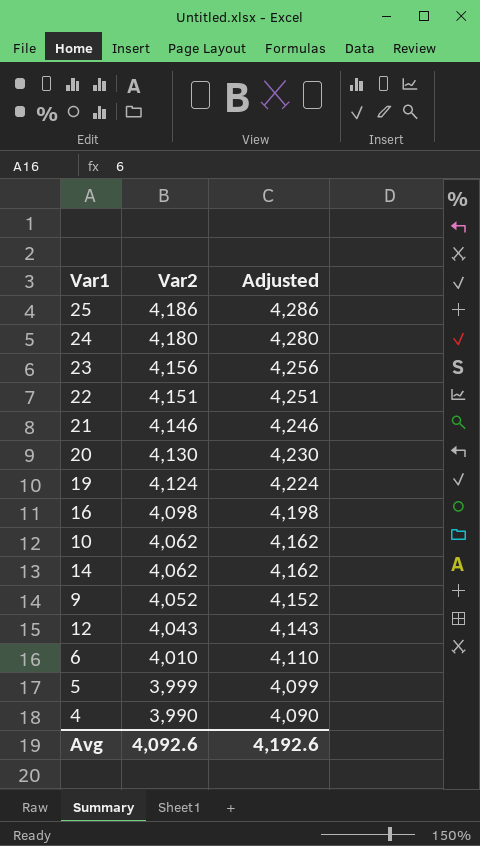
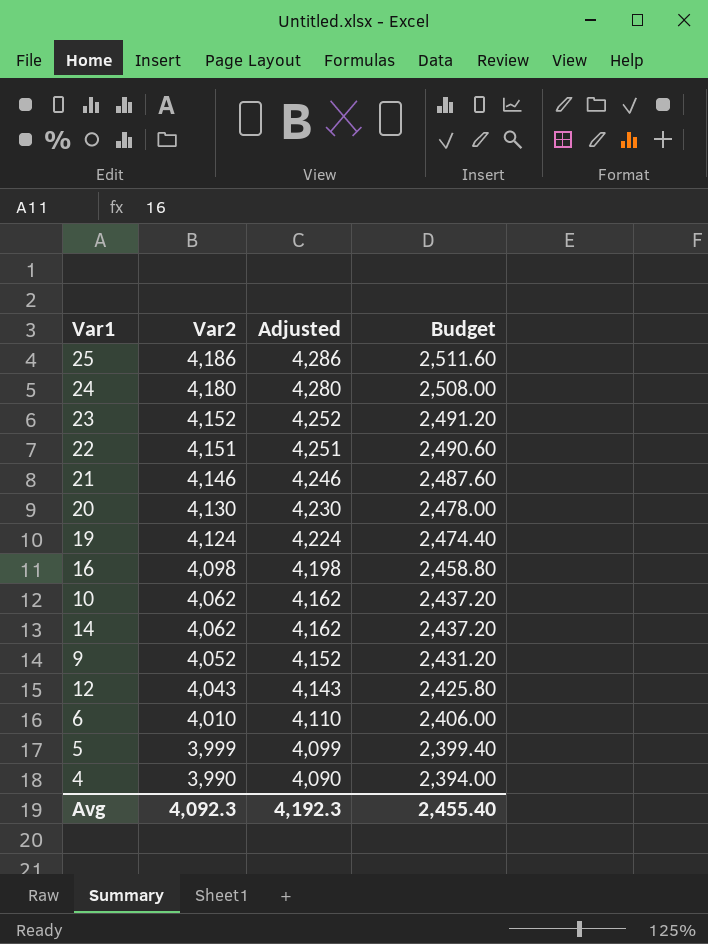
column Budget | formula: none -> [Var2] * 0.6
23 | Var2: 4,156 -> 4,152
23 | Adjusted: 4,256 -> 4,252
Avg | Var2: 4,092.6 -> 4,092.3
Avg | Adjusted: 4,192.6 -> 4,192.3

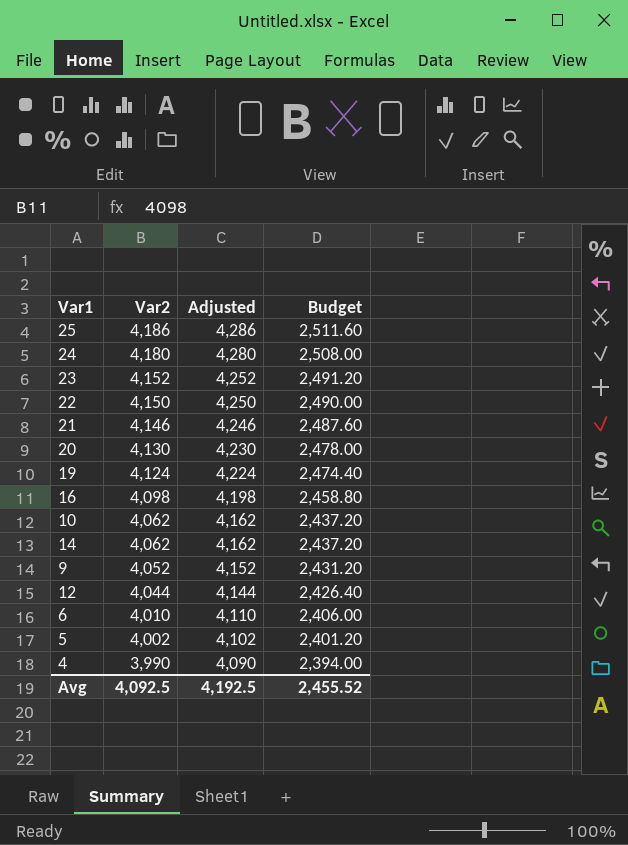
22 | Var2: 4,151 -> 4,150
22 | Adjusted: 4,251 -> 4,250
22 | Budget: 2,490.60 -> 2,490.00
12 | Var2: 4,043 -> 4,044
12 | Adjusted: 4,143 -> 4,144
12 | Budget: 2,425.80 -> 2,426.40
5 | Var2: 3,999 -> 4,002
5 | Adjusted: 4,099 -> 4,102
5 | Budget: 2,399.40 -> 2,401.20
Avg | Var2: 4,092.3 -> 4,092.5
Avg | Adjusted: 4,192.3 -> 4,192.5
Avg | Budget: 2,455.40 -> 2,455.52

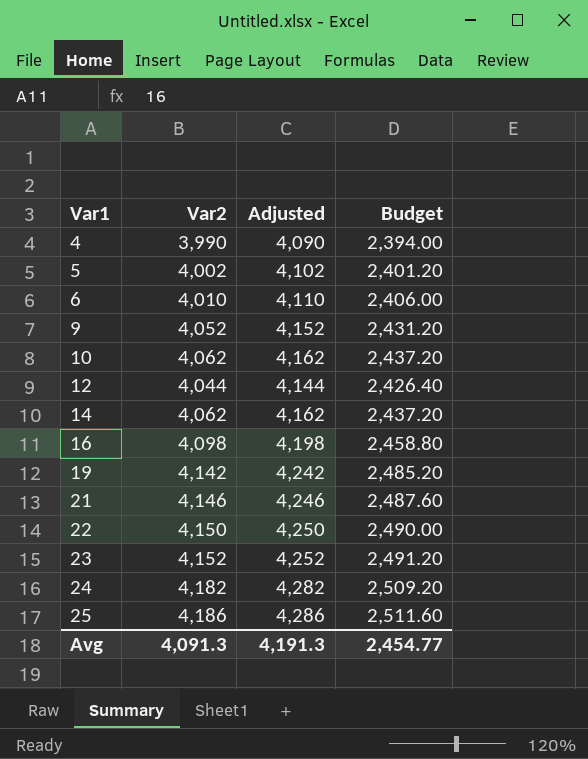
row order: Var2 descending -> Var1 ascending
row 20: 4,130 | 4,230 | 2,478.00 -> none
19 | Var2: 4,124 -> 4,142
19 | Adjusted: 4,224 -> 4,242
19 | Budget: 2,474.40 -> 2,485.20
24 | Var2: 4,180 -> 4,182
24 | Adjusted: 4,280 -> 4,282
24 | Budget: 2,508.00 -> 2,509.20
Avg | Var2: 4,092.5 -> 4,091.3
Avg | Adjusted: 4,192.5 -> 4,191.3
Avg | Budget: 2,455.52 -> 2,454.77

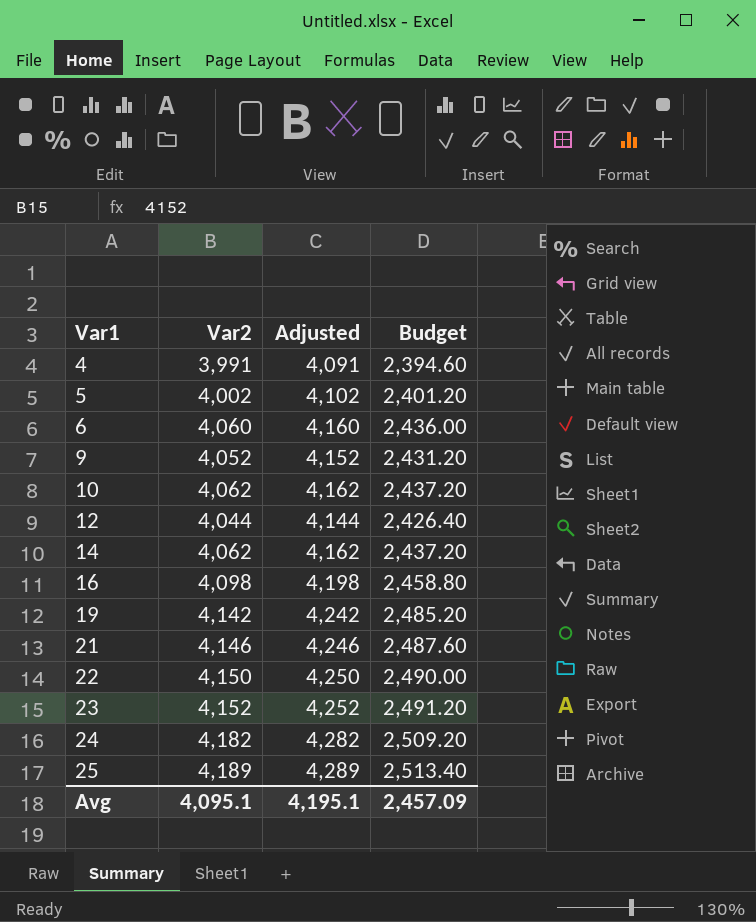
4 | Var2: 3,990 -> 3,991
4 | Adjusted: 4,090 -> 4,091
4 | Budget: 2,394.00 -> 2,394.60
6 | Var2: 4,010 -> 4,060
6 | Adjusted: 4,110 -> 4,160
6 | Budget: 2,406.00 -> 2,436.00
25 | Var2: 4,186 -> 4,189
25 | Adjusted: 4,286 -> 4,289
25 | Budget: 2,511.60 -> 2,513.40
Avg | Var2: 4,091.3 -> 4,095.1
Avg | Adjusted: 4,191.3 -> 4,195.1
Avg | Budget: 2,454.77 -> 2,457.09

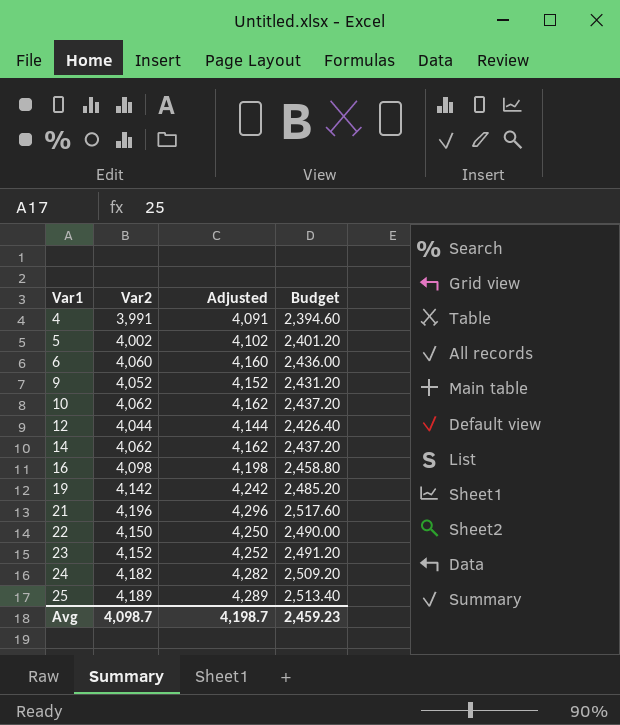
21 | Var2: 4,146 -> 4,196
21 | Adjusted: 4,246 -> 4,296
21 | Budget: 2,487.60 -> 2,517.60
Avg | Var2: 4,095.1 -> 4,098.7
Avg | Adjusted: 4,195.1 -> 4,198.7
Avg | Budget: 2,457.09 -> 2,459.23

